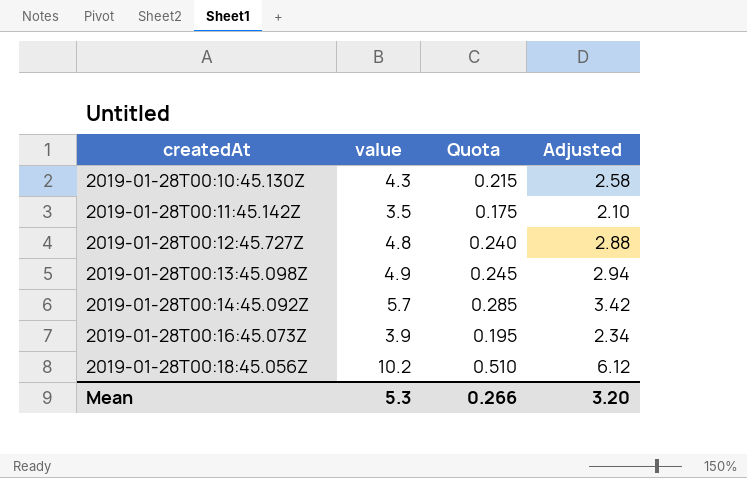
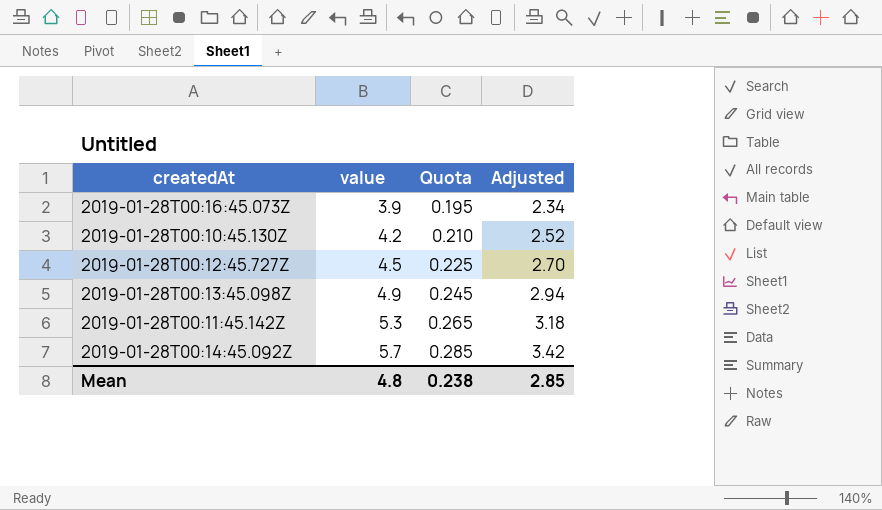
row order: createdAt ascending -> value ascending
row 2019-01-28T00:18:45.056Z: 10.2 | 0.510 | 6.12 -> none
2019-01-28T00:10:45.130Z | value: 4.3 -> 4.2
2019-01-28T00:10:45.130Z | Quota: 0.215 -> 0.210
2019-01-28T00:10:45.130Z | Adjusted: 2.58 -> 2.52
2019-01-28T00:12:45.727Z | value: 4.8 -> 4.5
2019-01-28T00:12:45.727Z | Quota: 0.240 -> 0.225
2019-01-28T00:12:45.727Z | Adjusted: 2.88 -> 2.70
2019-01-28T00:11:45.142Z | value: 3.5 -> 5.3
2019-01-28T00:11:45.142Z | Quota: 0.175 -> 0.265
2019-01-28T00:11:45.142Z | Adjusted: 2.10 -> 3.18
Mean | value: 5.3 -> 4.8
Mean | Quota: 0.266 -> 0.238
Mean | Adjusted: 3.20 -> 2.85

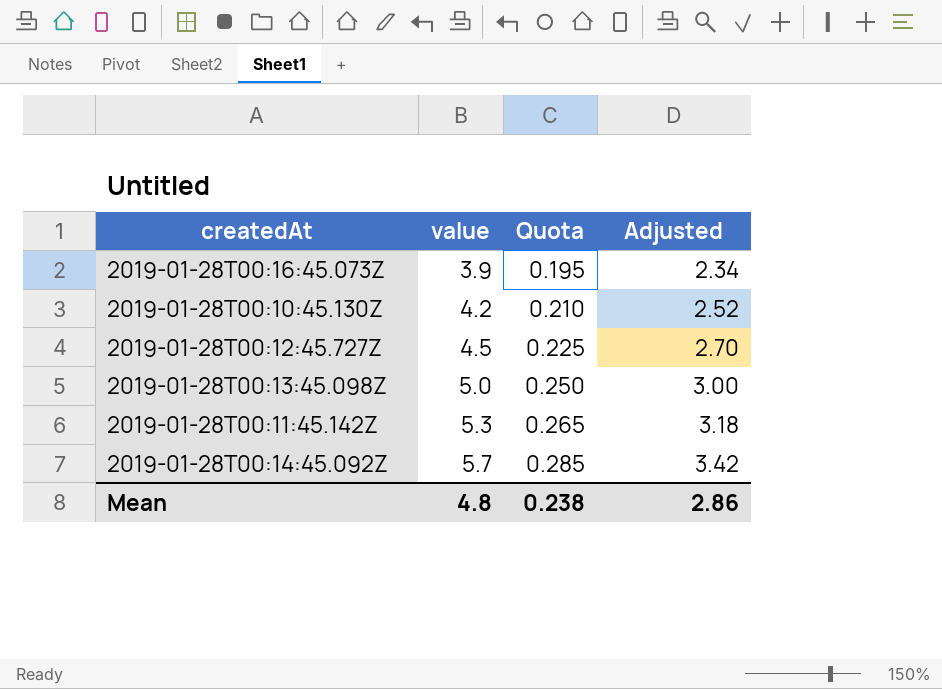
2019-01-28T00:13:45.098Z | value: 4.9 -> 5.0
2019-01-28T00:13:45.098Z | Quota: 0.245 -> 0.250
2019-01-28T00:13:45.098Z | Adjusted: 2.94 -> 3.00
Mean | Adjusted: 2.85 -> 2.86

